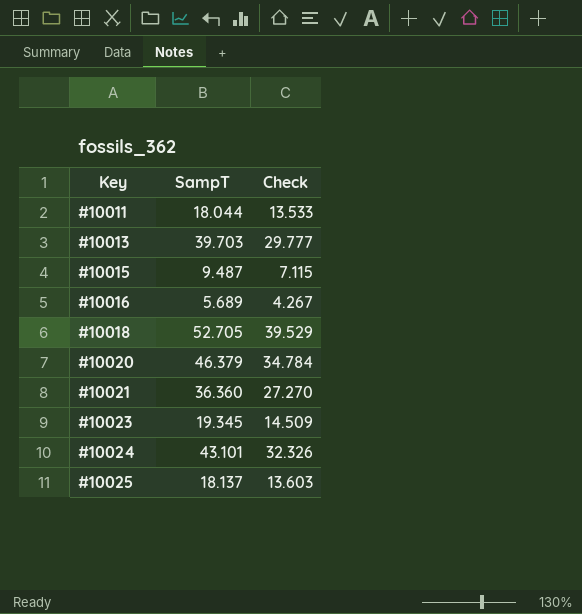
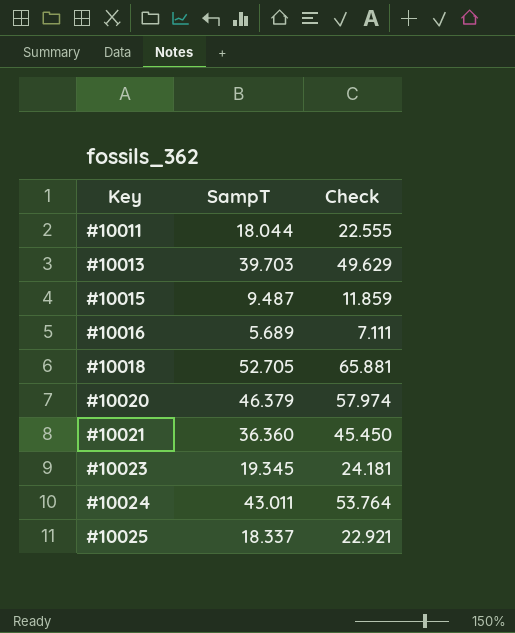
column Check | formula: [SampT] * 0.75 -> [SampT] * 1.25
#10024 | SampT: 43.101 -> 43.011
#10025 | SampT: 18.137 -> 18.337

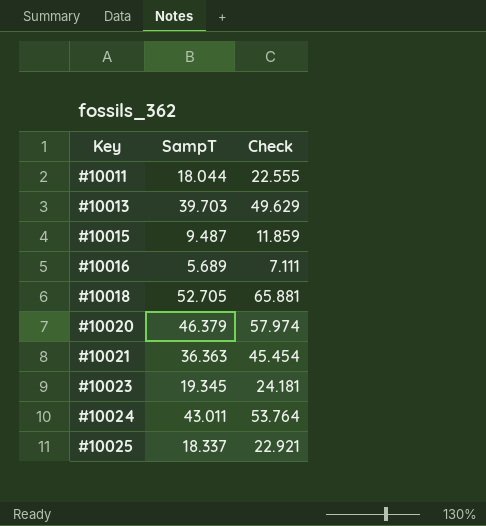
#10021 | SampT: 36.360 -> 36.363
#10021 | Check: 45.450 -> 45.454

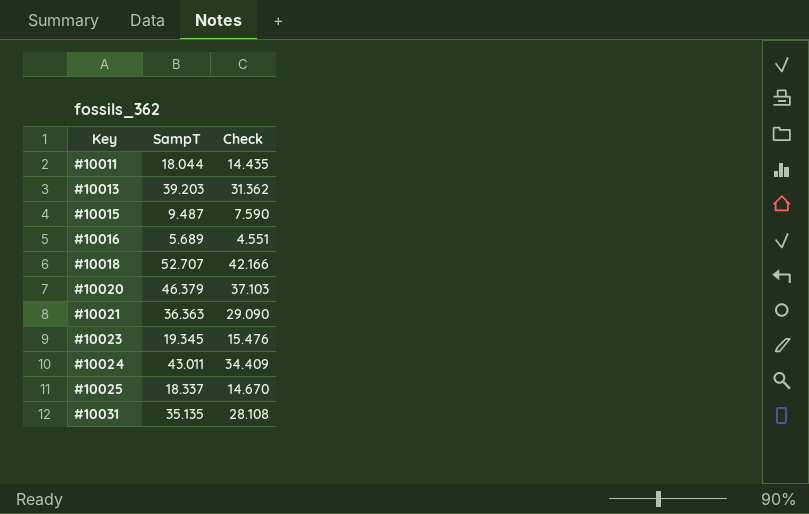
column Check | formula: [SampT] * 1.25 -> [SampT] * 0.8
#10013 | SampT: 39.703 -> 39.203
#10018 | SampT: 52.705 -> 52.707
row #10031: none -> 35.135 | 28.108

